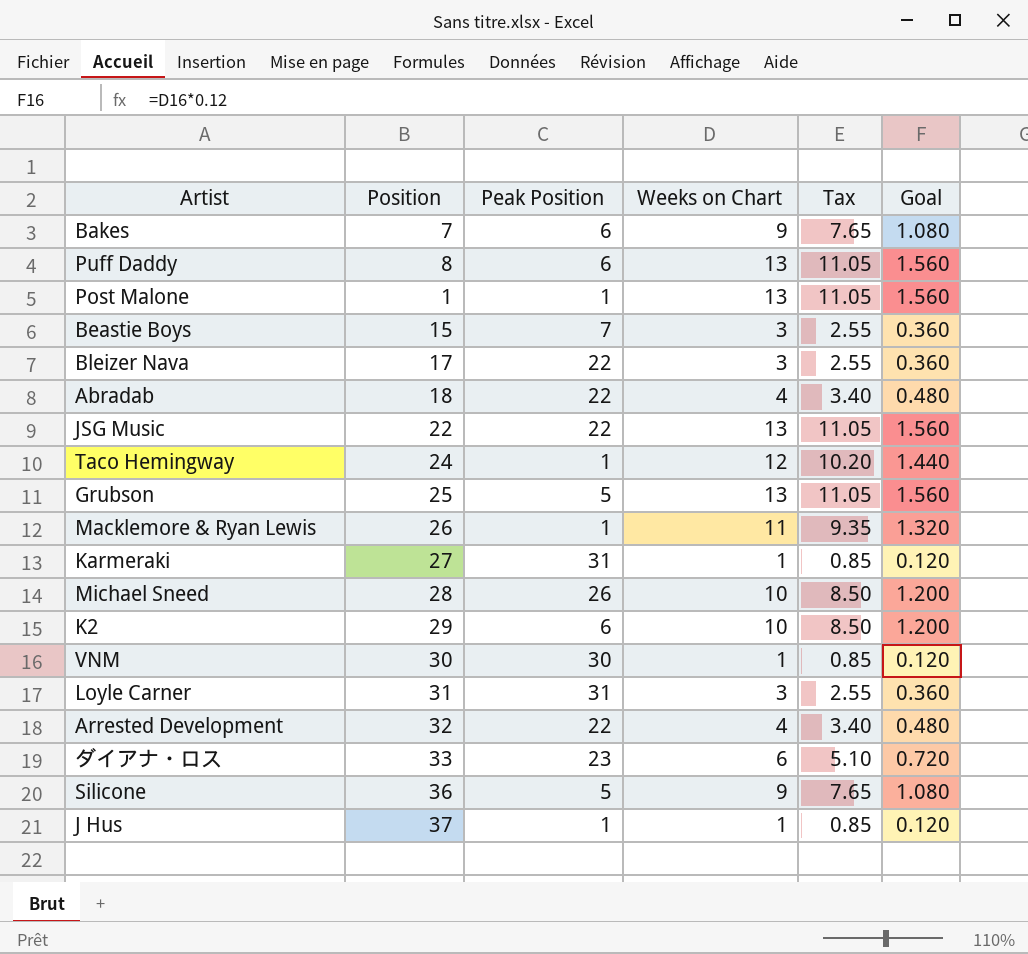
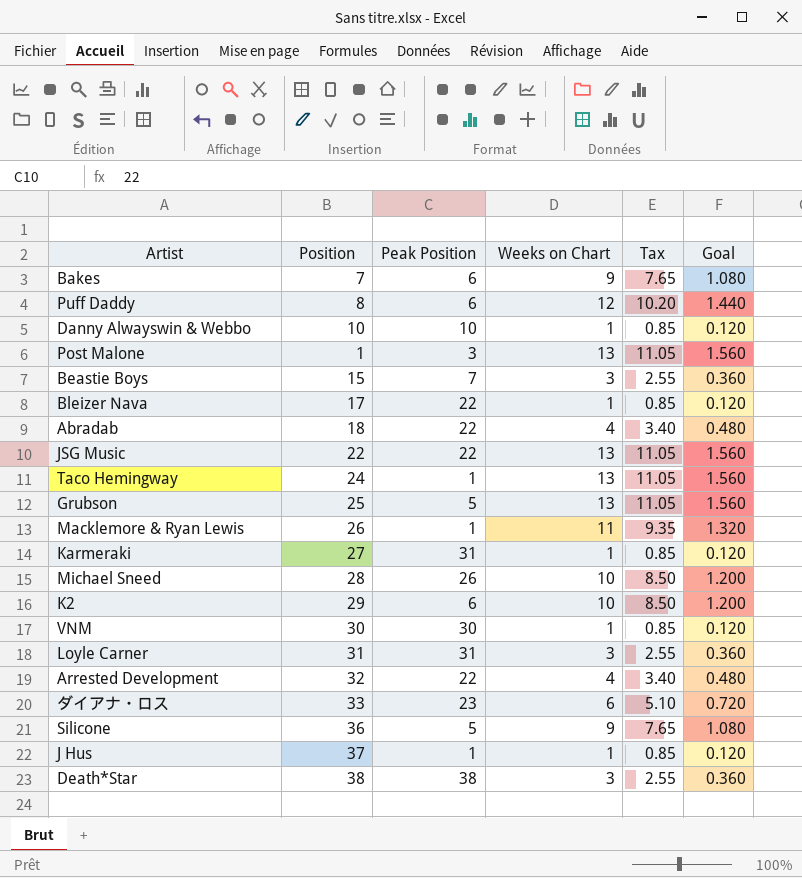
Puff Daddy | Weeks on Chart: 13 -> 12
Puff Daddy | Tax: 11.05 -> 10.20
Puff Daddy | Goal: 1.560 -> 1.440
row Danny Alwayswin & Webbo: none -> 10 | 10 | 1 | 0.85 | 0.120
Post Malone | Peak Position: 1 -> 3
Bleizer Nava | Weeks on Chart: 3 -> 1
Bleizer Nava | Tax: 2.55 -> 0.85
Bleizer Nava | Goal: 0.360 -> 0.120
Taco Hemingway | Weeks on Chart: 12 -> 13
Taco Hemingway | Tax: 10.20 -> 11.05
Taco Hemingway | Goal: 1.440 -> 1.560
row Death*Star: none -> 38 | 38 | 3 | 2.55 | 0.360

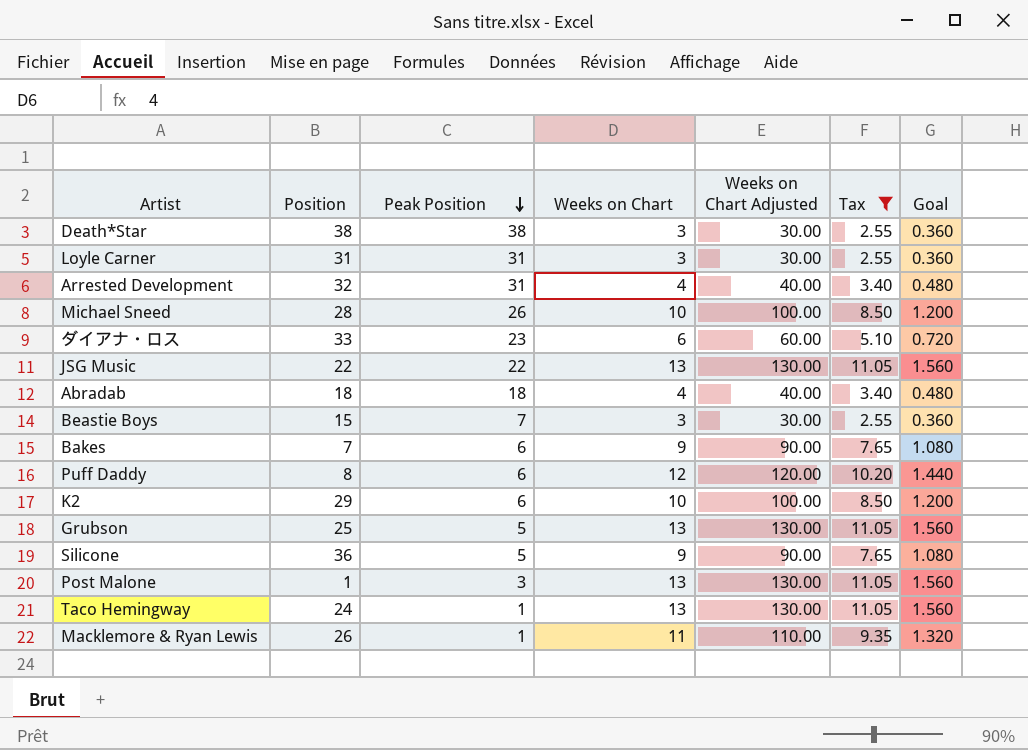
filter: none -> Tax != 0.85
row order: none -> Peak Position descending
column Weeks on Chart Adjusted | formula: none -> [Weeks on Chart] * 10
Arrested Development | Peak Position: 22 -> 31
Abradab | Peak Position: 22 -> 18

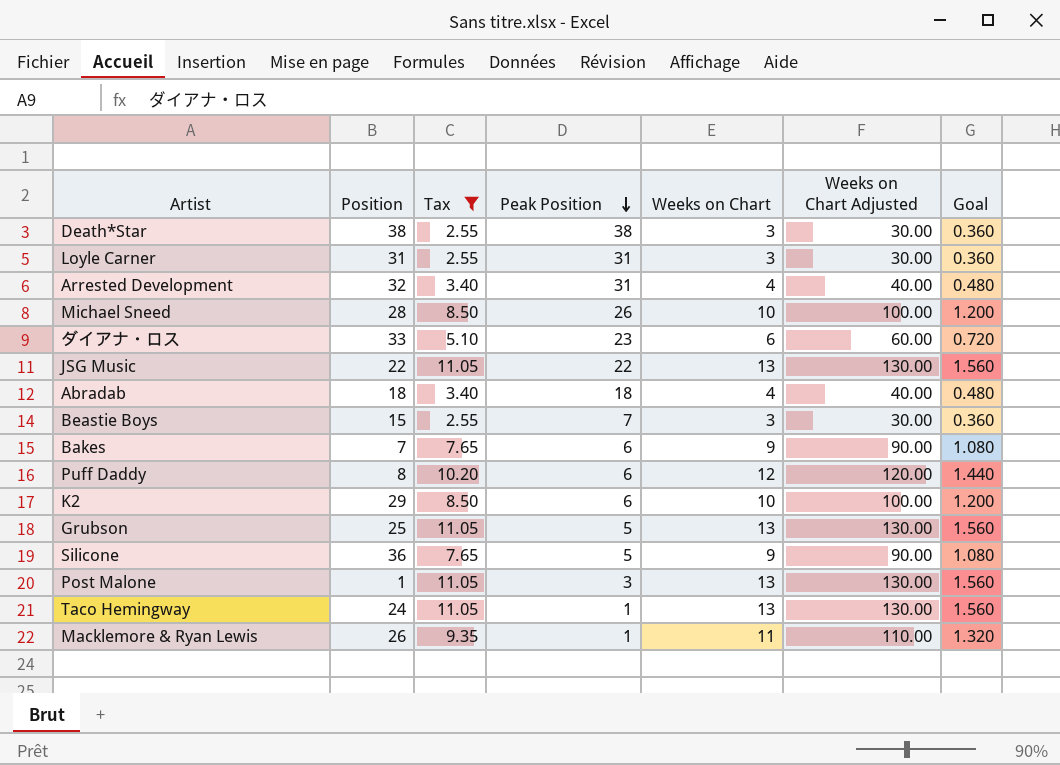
column Tax | position: 6 -> 3

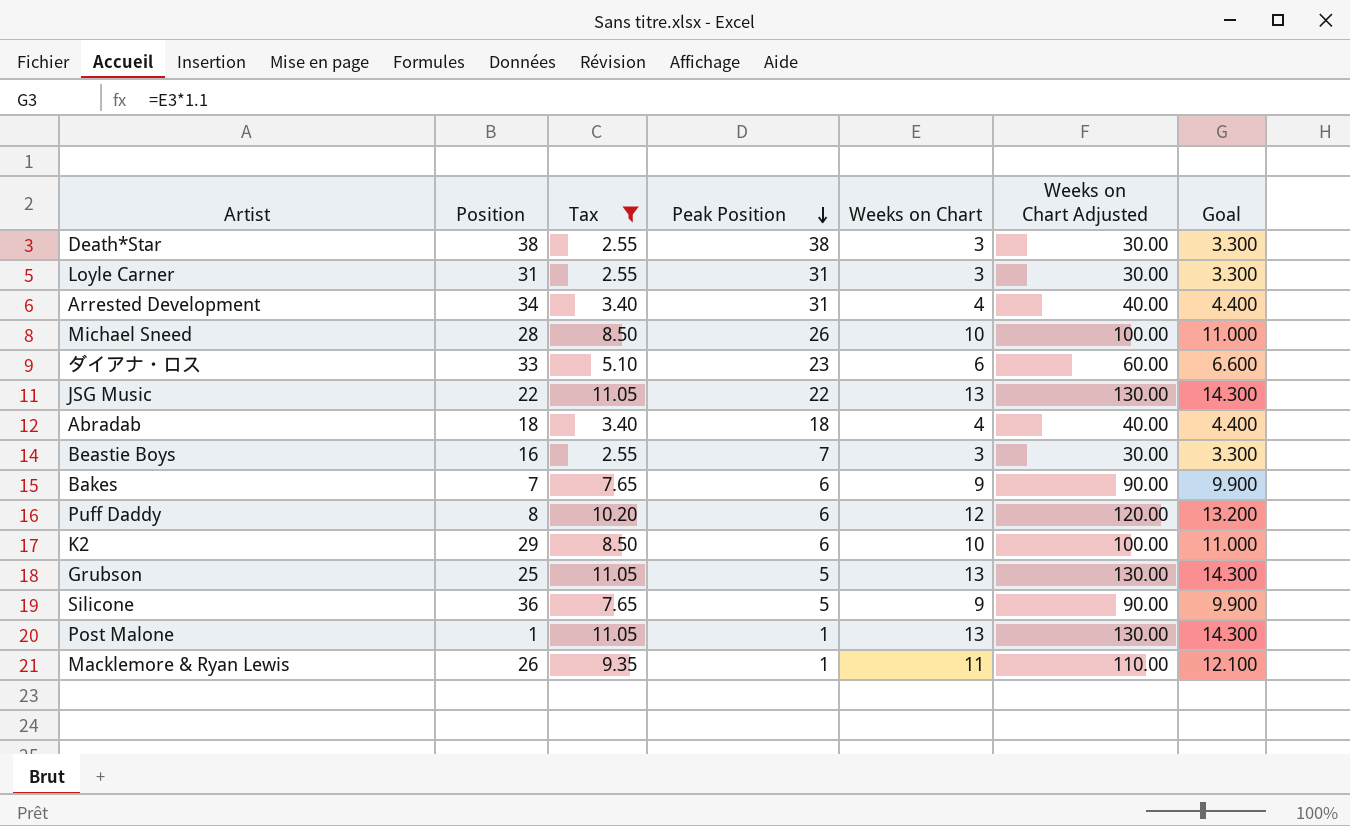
column Goal | formula: [Weeks on Chart] * 0.12 -> [Weeks on Chart] * 1.1
row Taco Hemingway: 24 | 11.05 | 1 | 13 | 130.00 | 1.560 -> none
Arrested Development | Position: 32 -> 34
Beastie Boys | Position: 15 -> 16
Post Malone | Peak Position: 3 -> 1

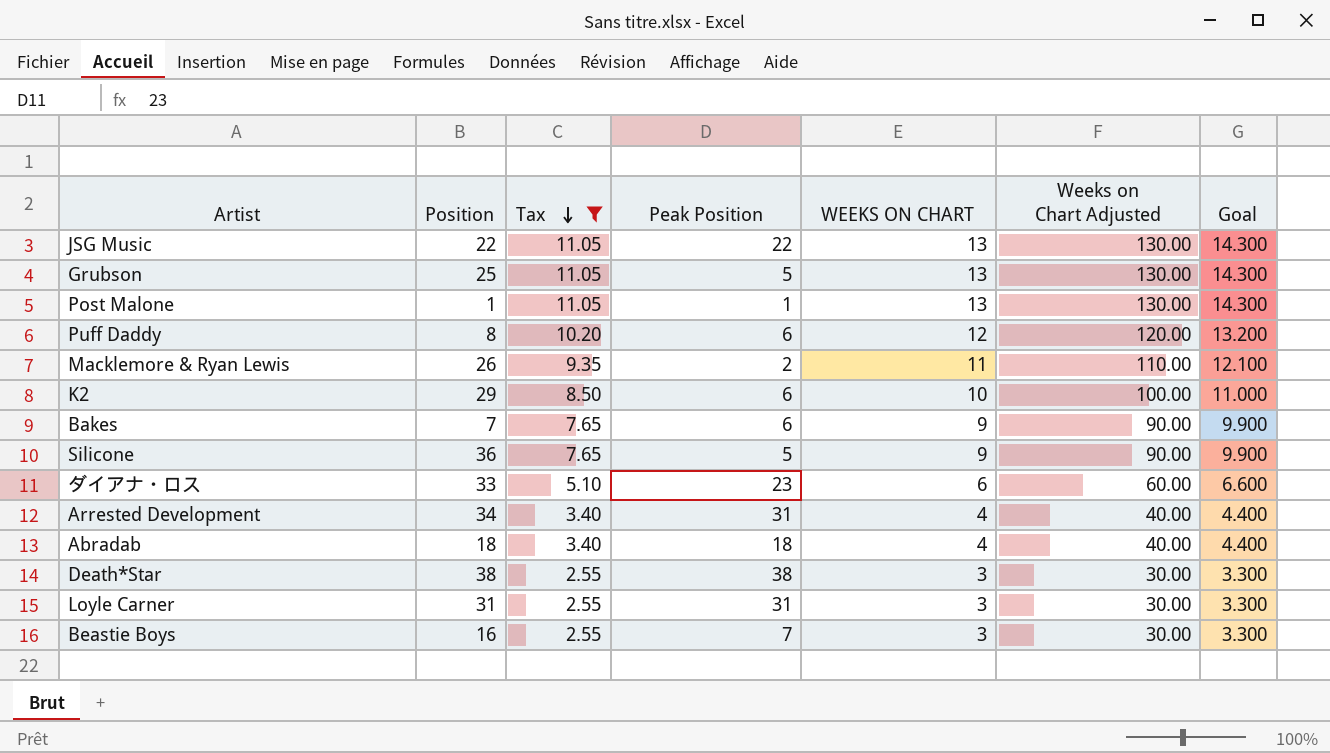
row order: Peak Position descending -> Tax descending
column name: Weeks on Chart -> WEEKS ON CHART
row Michael Sneed: 28 | 8.50 | 26 | 10 | 100.00 | 11.000 -> none
Macklemore & Ryan Lewis | Peak Position: 1 -> 2

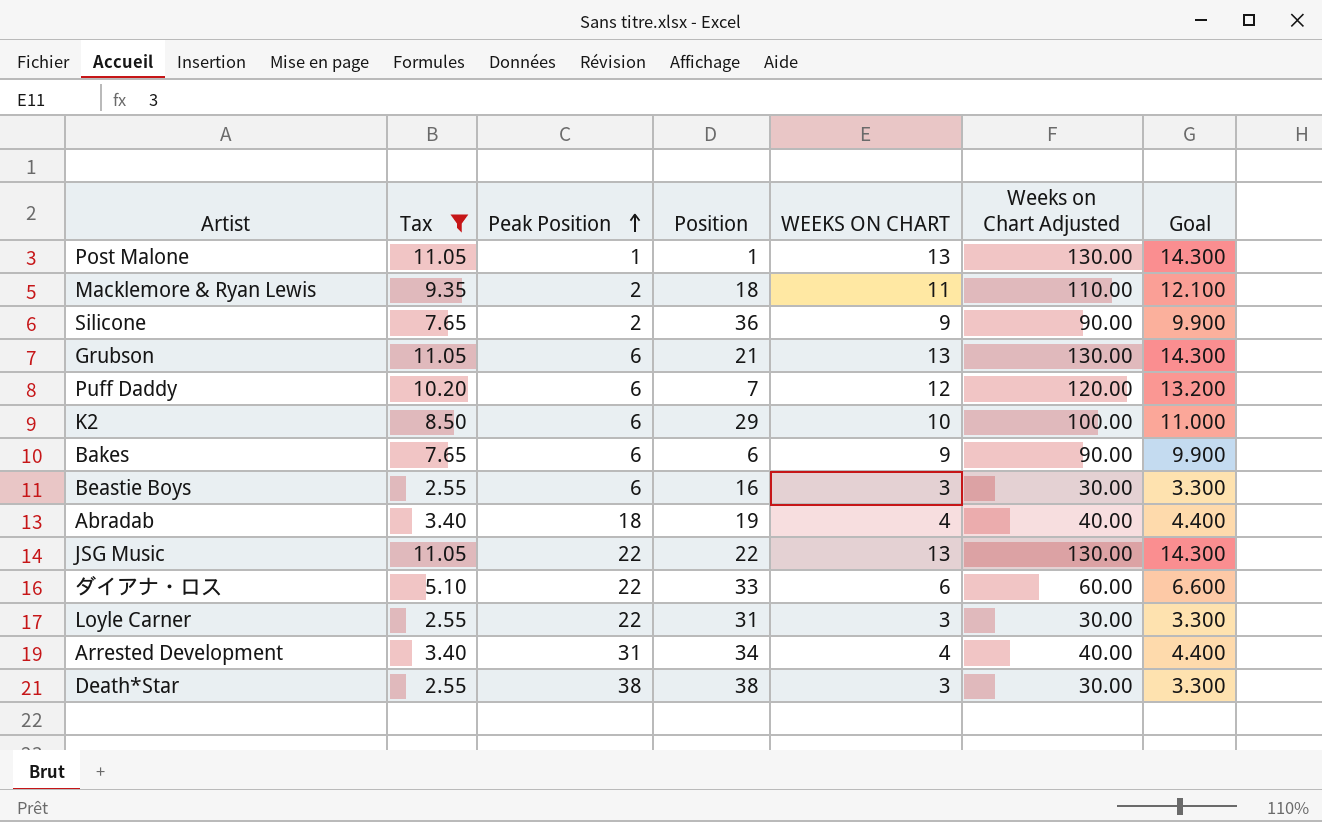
row order: Tax descending -> Peak Position ascending
column Position | position: 2 -> 4
Macklemore & Ryan Lewis | Position: 26 -> 18
Silicone | Peak Position: 5 -> 2
Grubson | Peak Position: 5 -> 6
Grubson | Position: 25 -> 21
Puff Daddy | Position: 8 -> 7
Bakes | Position: 7 -> 6
Beastie Boys | Peak Position: 7 -> 6
Abradab | Position: 18 -> 19
ダイアナ・ロス | Peak Position: 23 -> 22
Loyle Carner | Peak Position: 31 -> 22

